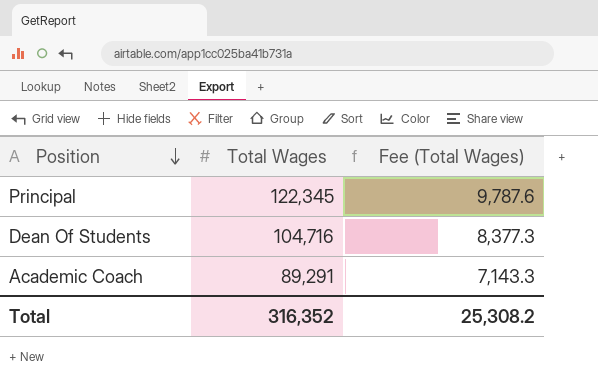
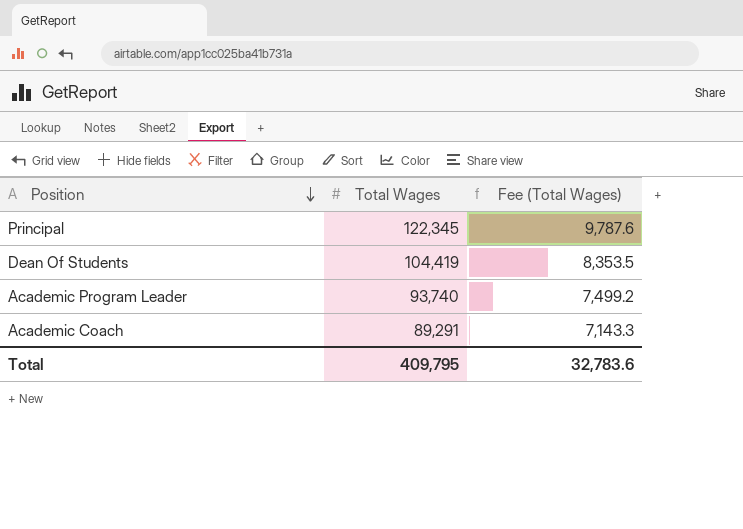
Dean Of Students | Total Wages: 104,716 -> 104,419
Dean Of Students | Fee (Total Wages): 8,377.3 -> 8,353.5
row Academic Program Leader: none -> 93,740 | 7,499.2
Total | Total Wages: 316,352 -> 409,795
Total | Fee (Total Wages): 25,308.2 -> 32,783.6

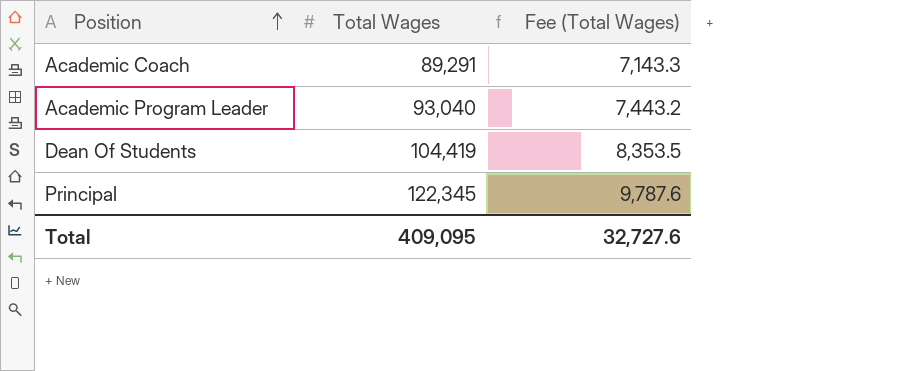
row order: Position descending -> Position ascending
Academic Program Leader | Total Wages: 93,740 -> 93,040
Academic Program Leader | Fee (Total Wages): 7,499.2 -> 7,443.2
Total | Total Wages: 409,795 -> 409,095
Total | Fee (Total Wages): 32,783.6 -> 32,727.6

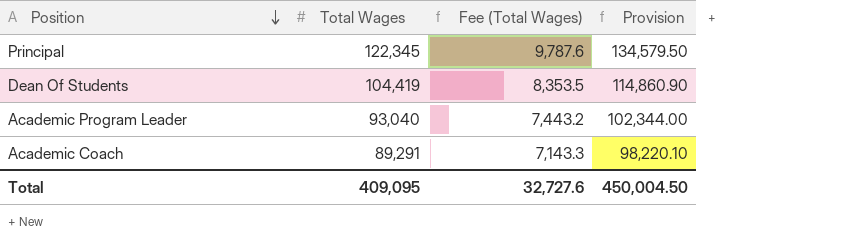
row order: Position ascending -> Position descending
column Provision | formula: none -> [Total Wages] * 1.1

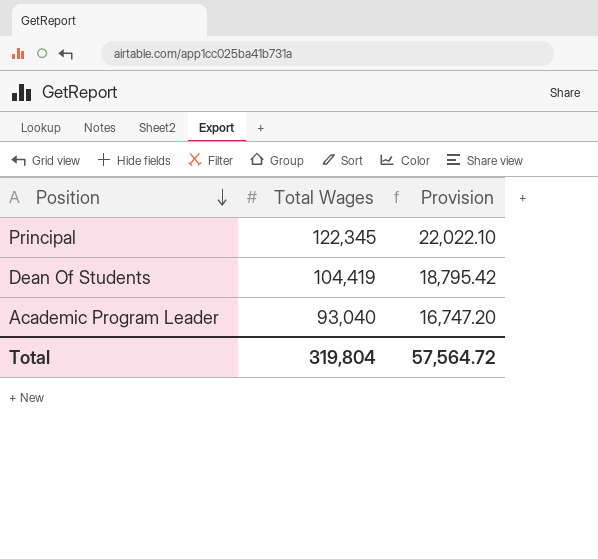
column Fee (Total Wages) | formula: [Total Wages] * 0.08 -> none
column Provision | formula: [Total Wages] * 1.1 -> [Total Wages] * 0.18
row Academic Coach: 89,291 | 7,143.3 | 98,220.10 -> none
Total | Total Wages: 409,095 -> 319,804
Total | Provision: 450,004.50 -> 57,564.72

